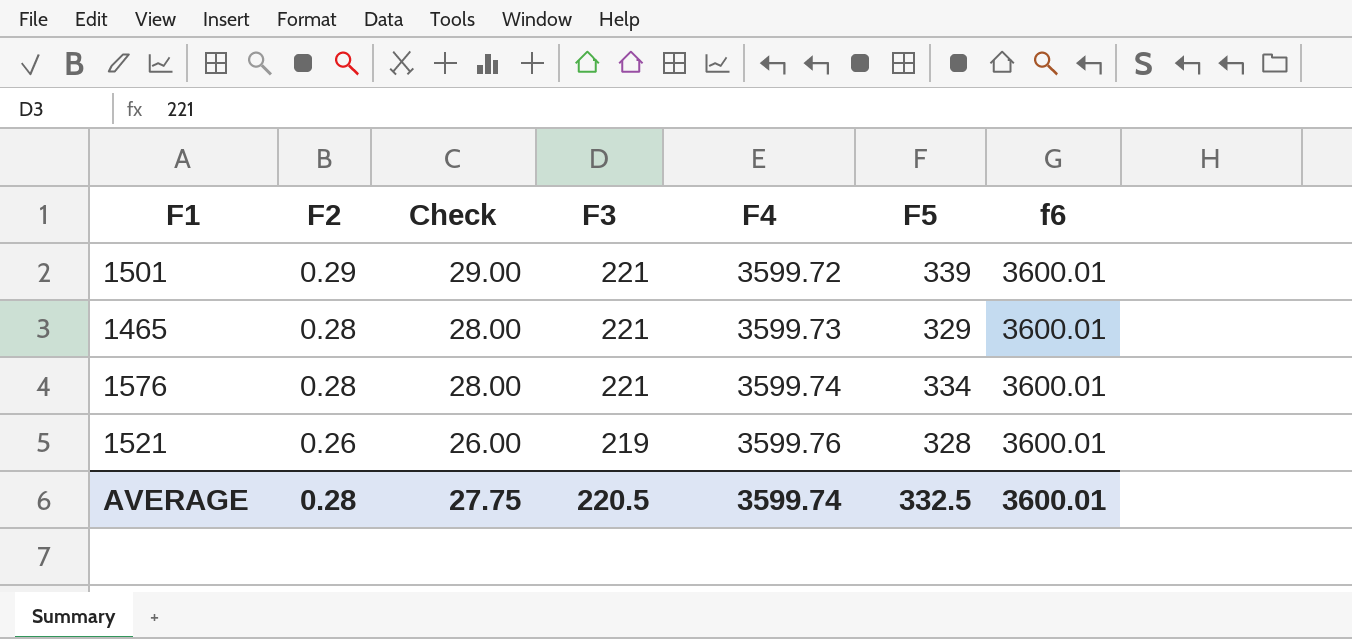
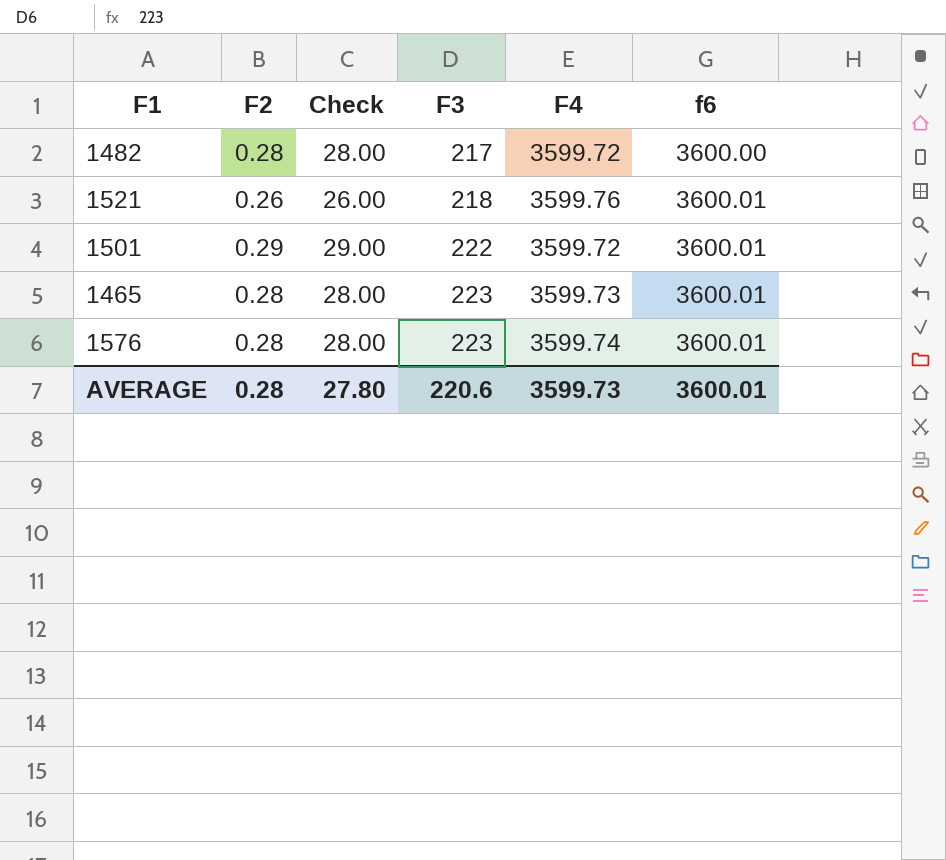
row order: F2 descending -> F3 ascending
column F5 | position: 6 -> none
row 1482: none -> 0.28 | 28.00 | 217 | 3599.72 | 3600.00
1521 | F3: 219 -> 218
1501 | F3: 221 -> 222
1465 | F3: 221 -> 223
1576 | F3: 221 -> 223
AVERAGE | Check: 27.75 -> 27.80
AVERAGE | F3: 220.5 -> 220.6
AVERAGE | F4: 3599.74 -> 3599.73

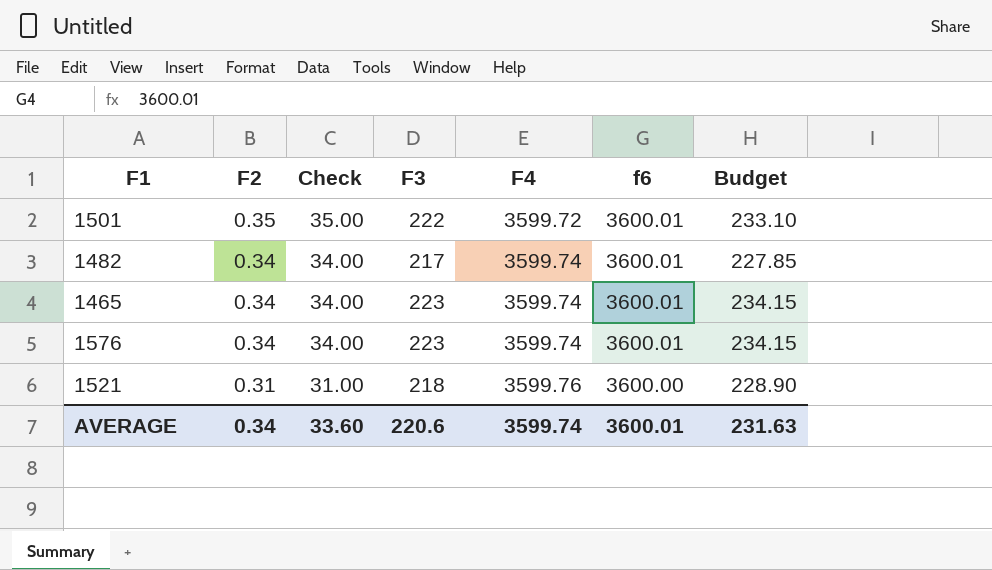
row order: F3 ascending -> F2 descending
column Budget | formula: none -> [F3] * 1.05
1501 | F2: 0.29 -> 0.35
1501 | Check: 29.00 -> 35.00
1482 | F2: 0.28 -> 0.34
1482 | Check: 28.00 -> 34.00
1482 | F4: 3599.72 -> 3599.74
1482 | f6: 3600.00 -> 3600.01
1465 | F2: 0.28 -> 0.34
1465 | Check: 28.00 -> 34.00
1465 | F4: 3599.73 -> 3599.74
1576 | F2: 0.28 -> 0.34
1576 | Check: 28.00 -> 34.00
1521 | F2: 0.26 -> 0.31
1521 | Check: 26.00 -> 31.00
1521 | f6: 3600.01 -> 3600.00
AVERAGE | F2: 0.28 -> 0.34
AVERAGE | Check: 27.80 -> 33.60
AVERAGE | F4: 3599.73 -> 3599.74

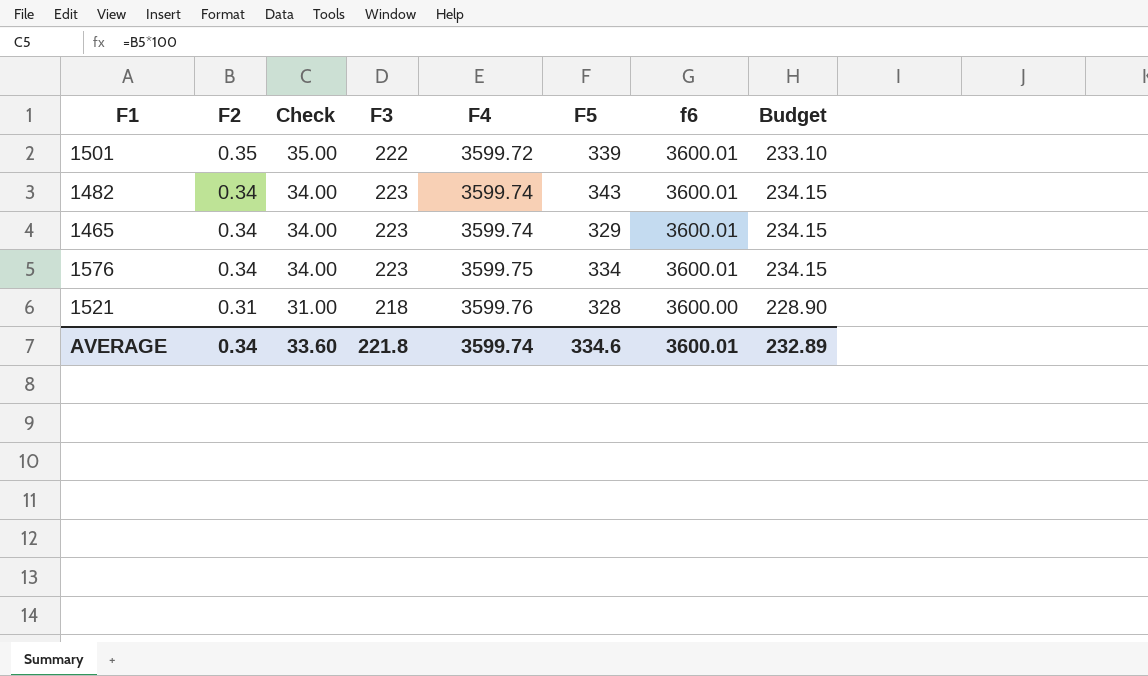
column F5 | position: none -> 6
1482 | F3: 217 -> 223
1482 | Budget: 227.85 -> 234.15
1576 | F4: 3599.74 -> 3599.75
AVERAGE | F3: 220.6 -> 221.8
AVERAGE | Budget: 231.63 -> 232.89

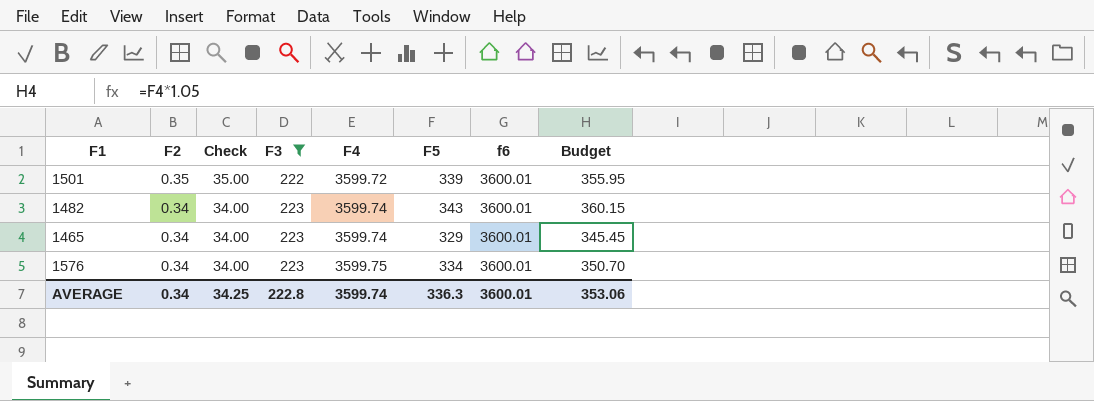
filter: none -> F3 != 218
column Budget | formula: [F3] * 1.05 -> [F5] * 1.05
AVERAGE | Check: 33.60 -> 34.25
AVERAGE | F3: 221.8 -> 222.8
AVERAGE | F5: 334.6 -> 336.3
AVERAGE | Budget: 232.89 -> 353.06

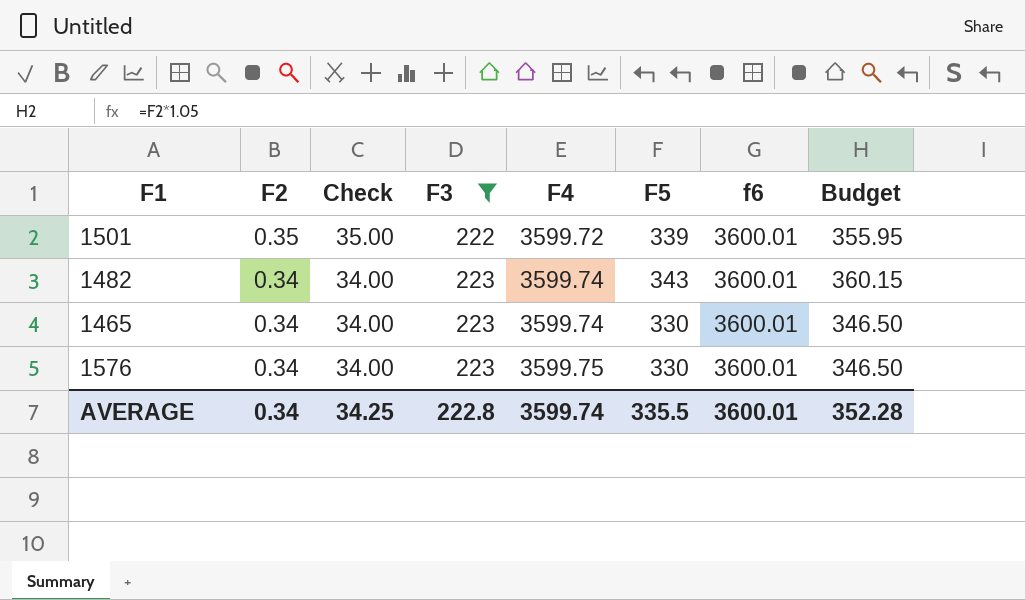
1465 | F5: 329 -> 330
1465 | Budget: 345.45 -> 346.50
1576 | F5: 334 -> 330
1576 | Budget: 350.70 -> 346.50
AVERAGE | F5: 336.3 -> 335.5
AVERAGE | Budget: 353.06 -> 352.28

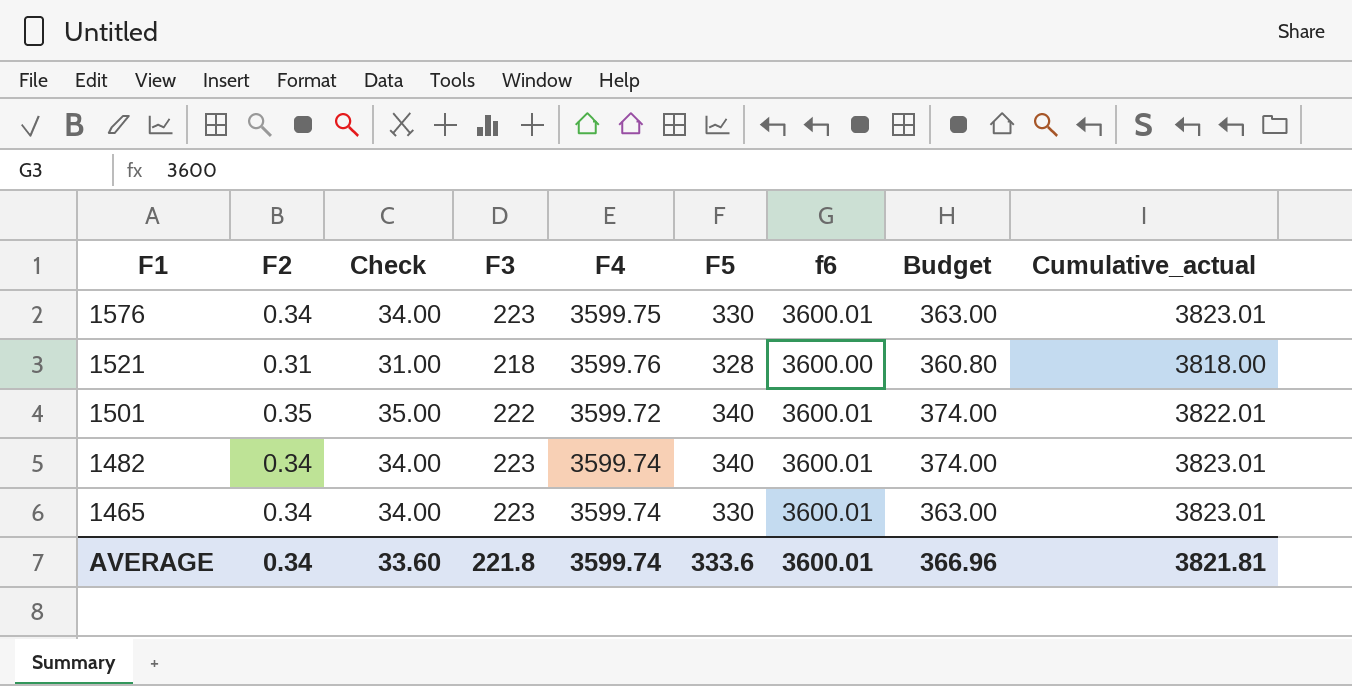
filter: F3 != 218 -> none
row order: F2 descending -> F1 descending
column Budget | formula: [F5] * 1.05 -> [F5] * 1.1
column Cumulative_actual | formula: none -> [F3] + [f6]
1501 | F5: 339 -> 340
1482 | F5: 343 -> 340
AVERAGE | Check: 34.25 -> 33.60
AVERAGE | F3: 222.8 -> 221.8
AVERAGE | F5: 335.5 -> 333.6
AVERAGE | Budget: 352.28 -> 366.96

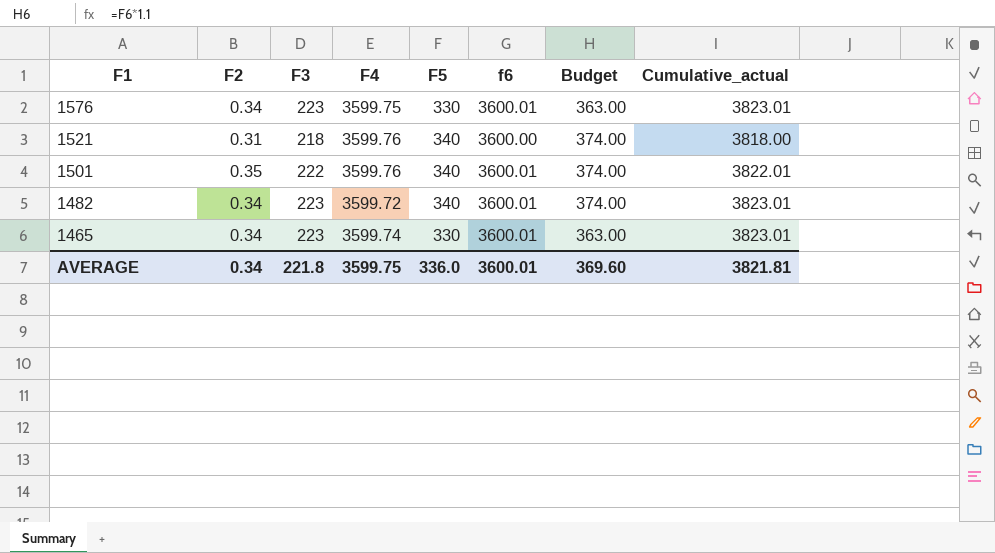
column Check | formula: [F2] * 100 -> none
1521 | F5: 328 -> 340
1521 | Budget: 360.80 -> 374.00
1501 | F4: 3599.72 -> 3599.76
1482 | F4: 3599.74 -> 3599.72
AVERAGE | F4: 3599.74 -> 3599.75
AVERAGE | F5: 333.6 -> 336.0
AVERAGE | Budget: 366.96 -> 369.60

